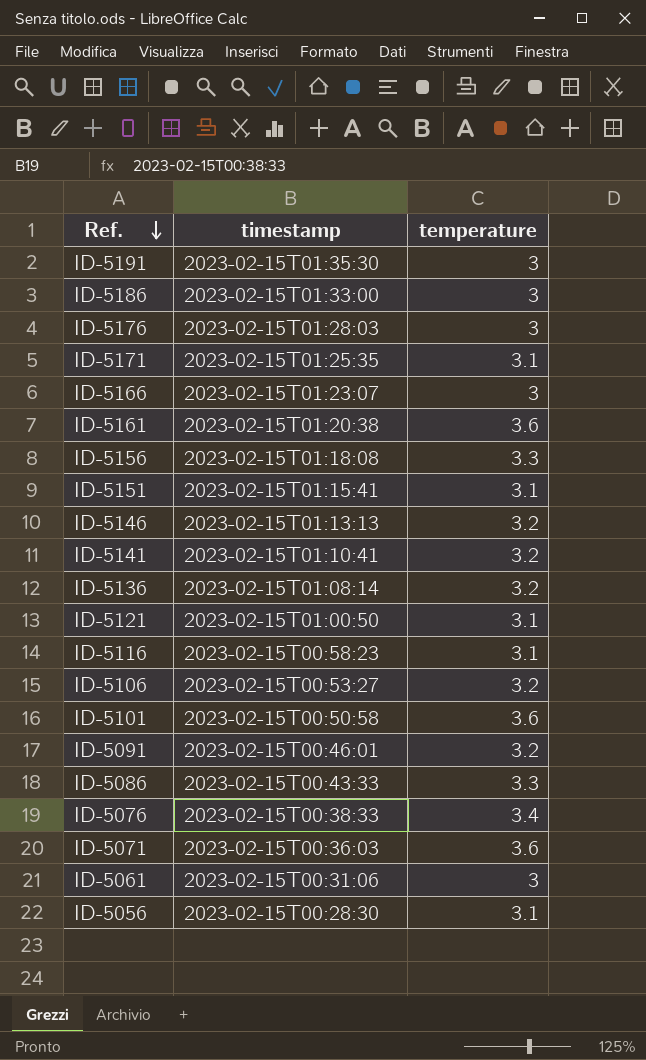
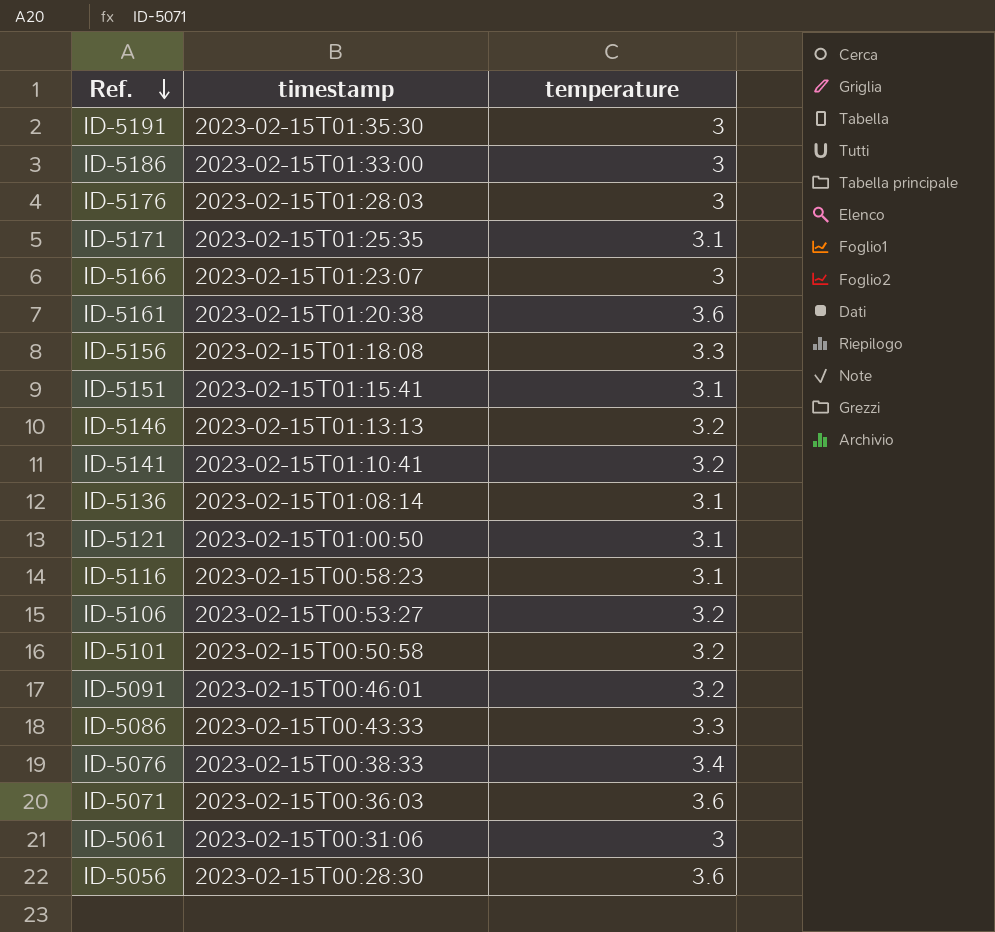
ID-5136 | temperature: 3.2 -> 3.1
ID-5101 | temperature: 3.6 -> 3.2
ID-5056 | temperature: 3.1 -> 3.6

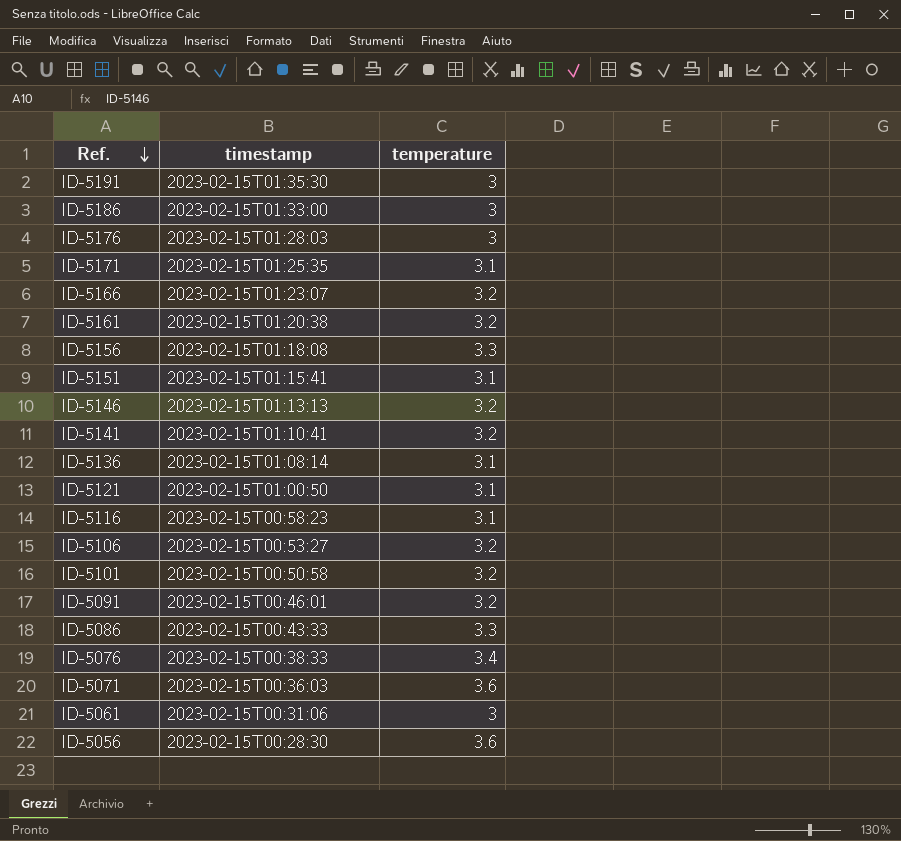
ID-5166 | temperature: 3 -> 3.2
ID-5161 | temperature: 3.6 -> 3.2

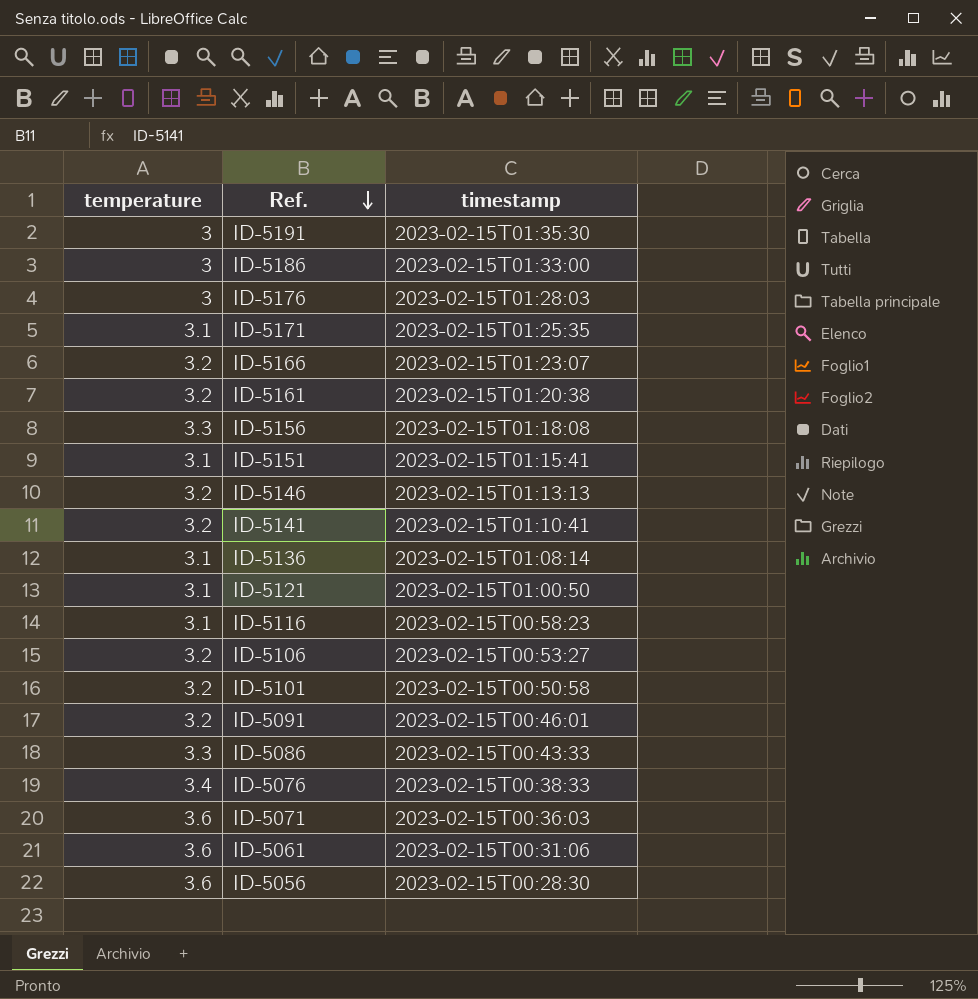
column temperature | position: 3 -> 1
ID-5061 | temperature: 3 -> 3.6

